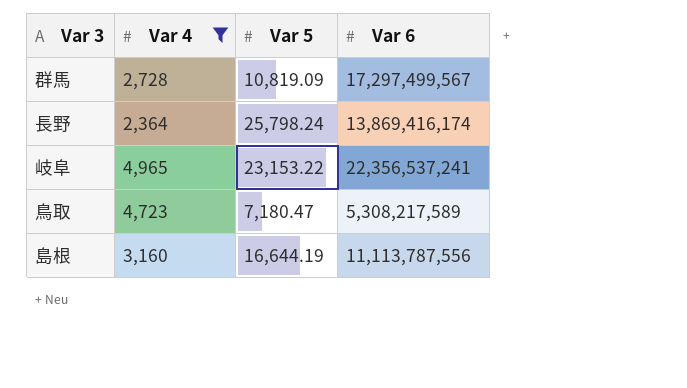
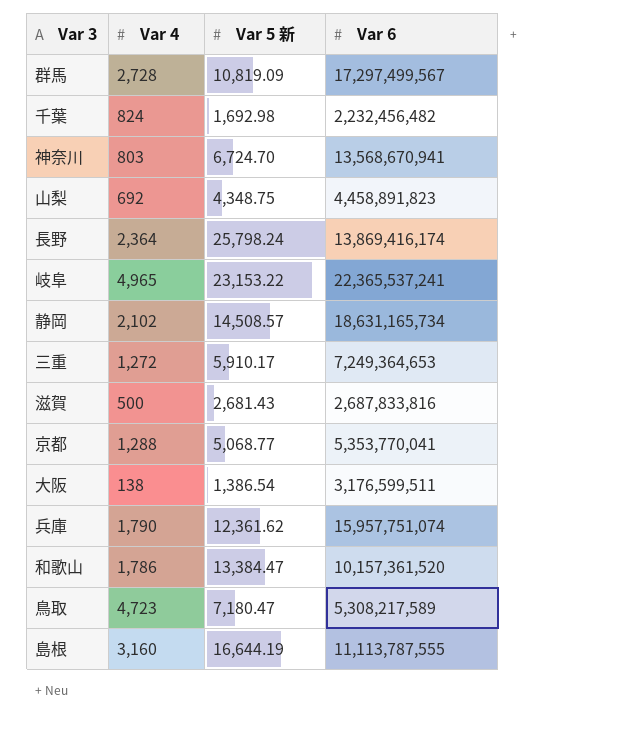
filter: Var 4 >= 2,364 -> none
column name: Var 5 -> Var 5 新
岐阜 | Var 6: 22,356,537,241 -> 22,365,537,241
島根 | Var 6: 11,113,787,556 -> 11,113,787,555

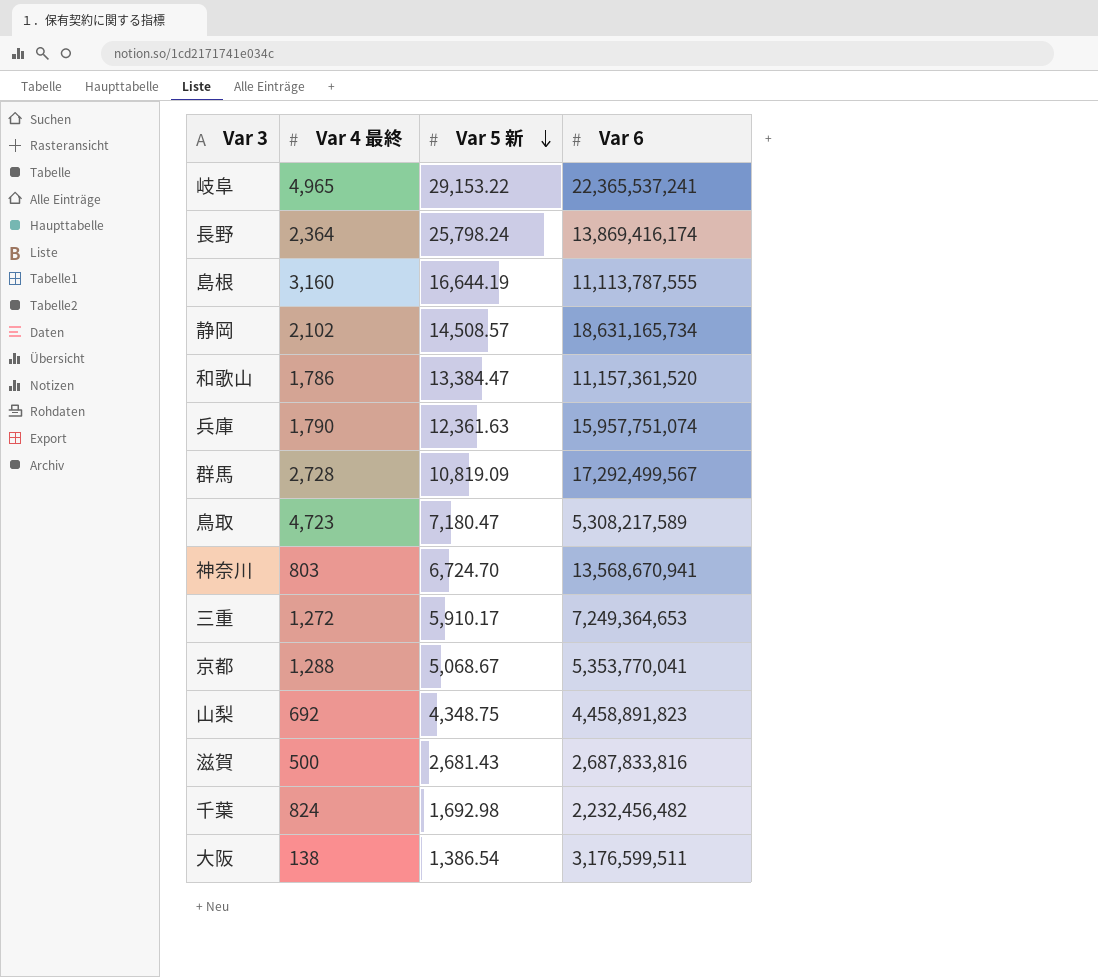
row order: none -> Var 5 新 descending
column name: Var 4 -> Var 4 最終
岐阜 | Var 5 新: 23,153.22 -> 29,153.22
和歌山 | Var 6: 10,157,361,520 -> 11,157,361,520
兵庫 | Var 5 新: 12,361.62 -> 12,361.63
群馬 | Var 6: 17,297,499,567 -> 17,292,499,567
京都 | Var 5 新: 5,068.77 -> 5,068.67

